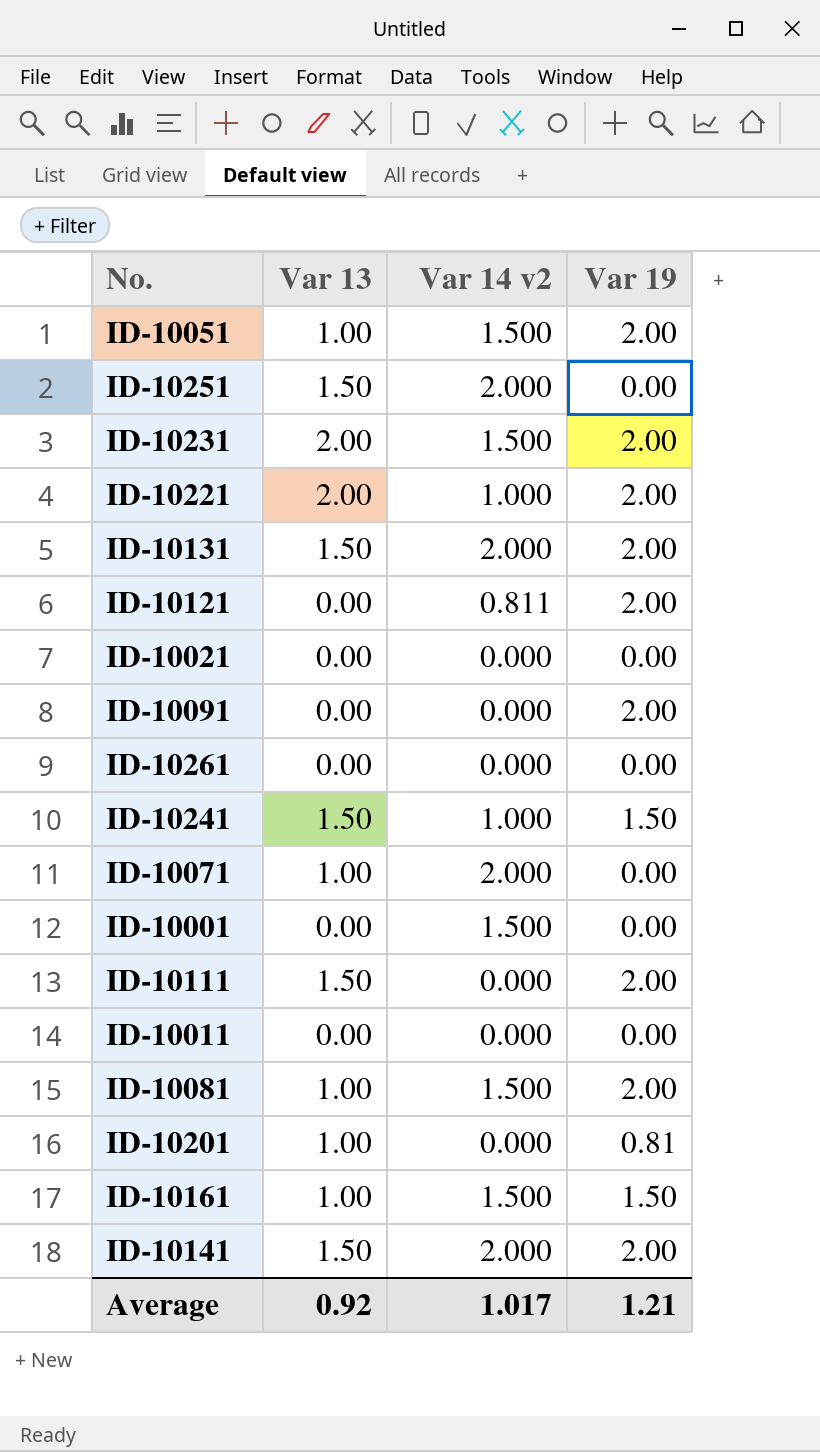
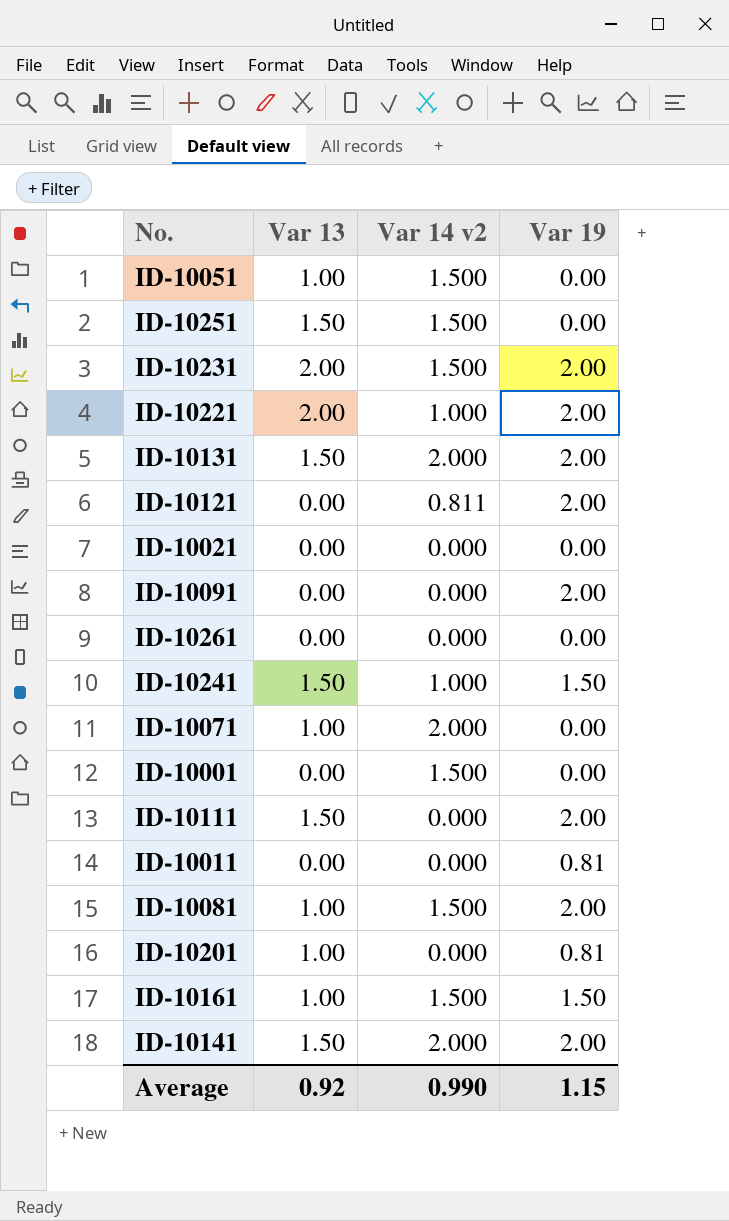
ID-10051 | Var 19: 2.00 -> 0.00
ID-10251 | Var 14 v2: 2.000 -> 1.500
ID-10011 | Var 19: 0.00 -> 0.81
Average | Var 14 v2: 1.017 -> 0.990
Average | Var 19: 1.21 -> 1.15

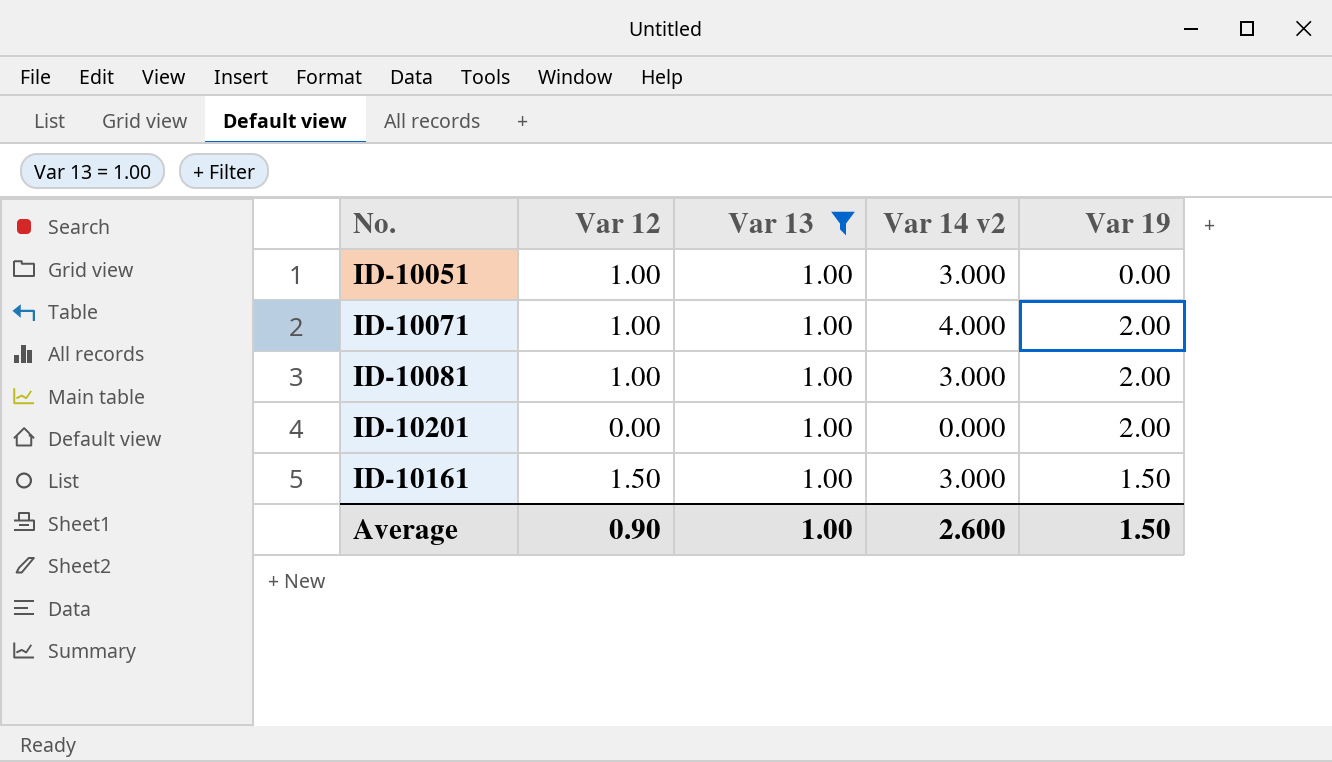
filter: none -> Var 13 = 1.00
column Var 12 | position: none -> 2
ID-10051 | Var 14 v2: 1.500 -> 3.000
ID-10071 | Var 14 v2: 2.000 -> 4.000
ID-10071 | Var 19: 0.00 -> 2.00
ID-10081 | Var 14 v2: 1.500 -> 3.000
ID-10201 | Var 19: 0.81 -> 2.00
ID-10161 | Var 14 v2: 1.500 -> 3.000
Average | Var 13: 0.92 -> 1.00
Average | Var 14 v2: 0.990 -> 2.600
Average | Var 19: 1.15 -> 1.50

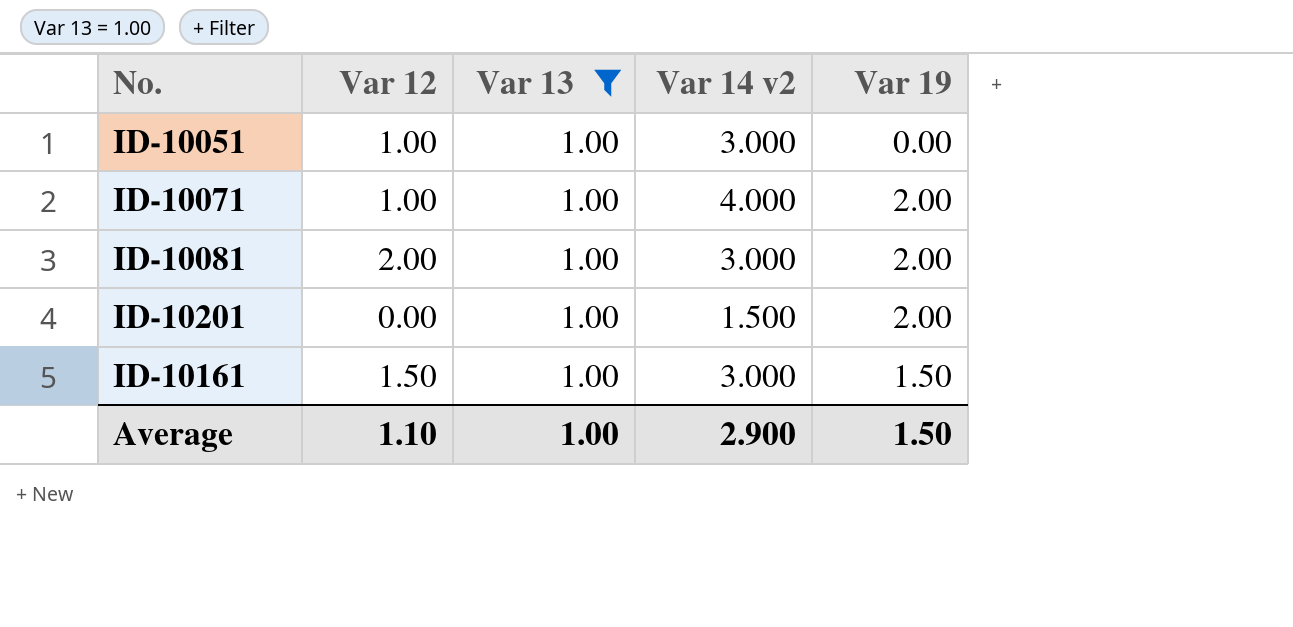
ID-10081 | Var 12: 1.00 -> 2.00
ID-10201 | Var 14 v2: 0.000 -> 1.500
Average | Var 12: 0.90 -> 1.10
Average | Var 14 v2: 2.600 -> 2.900

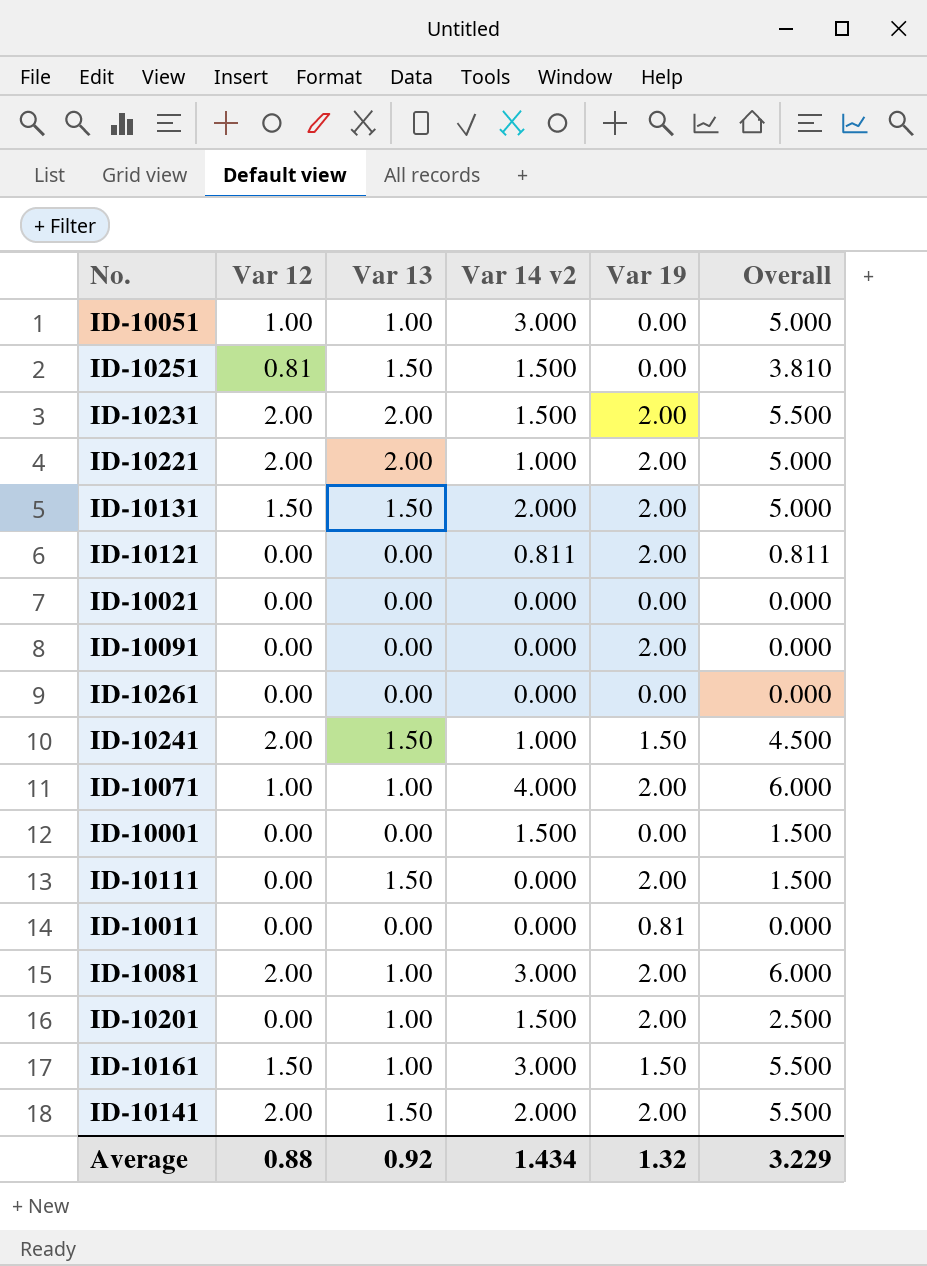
filter: Var 13 = 1.00 -> none
column Overall | formula: none -> [Var 12] + [Var 13] + [Var 14 v2]
Average | Var 12: 1.10 -> 0.88
Average | Var 13: 1.00 -> 0.92
Average | Var 14 v2: 2.900 -> 1.434
Average | Var 19: 1.50 -> 1.32

